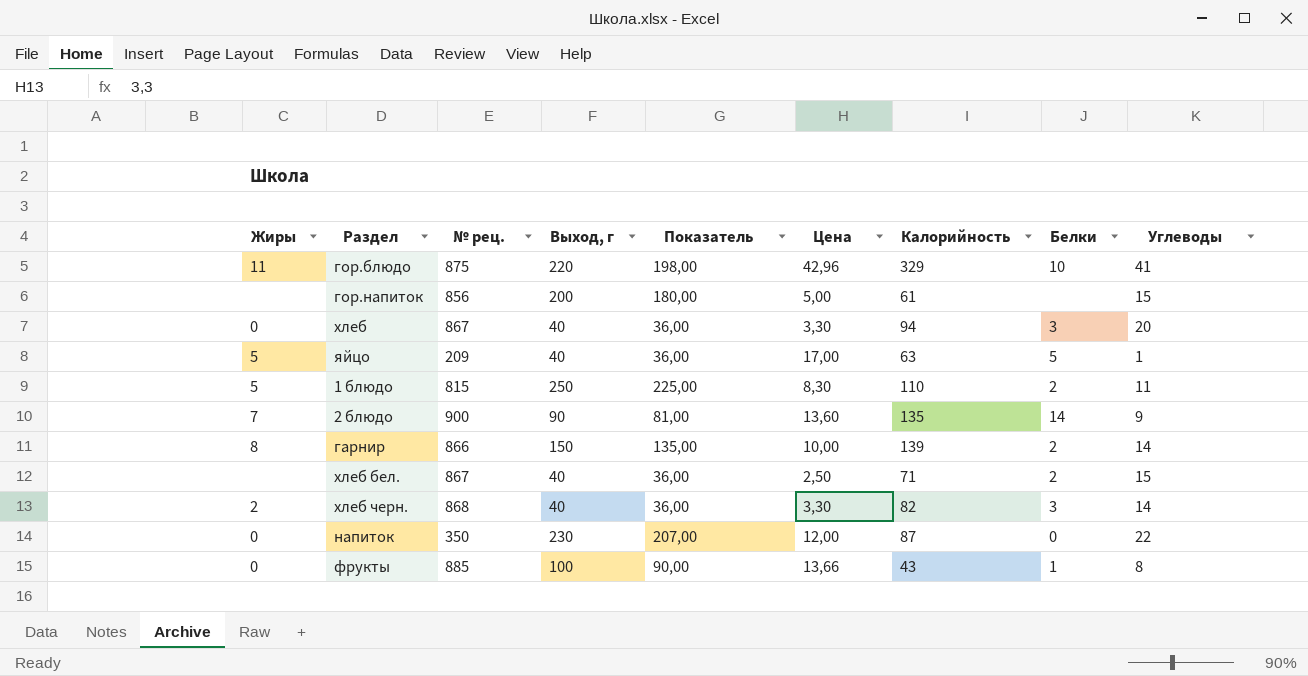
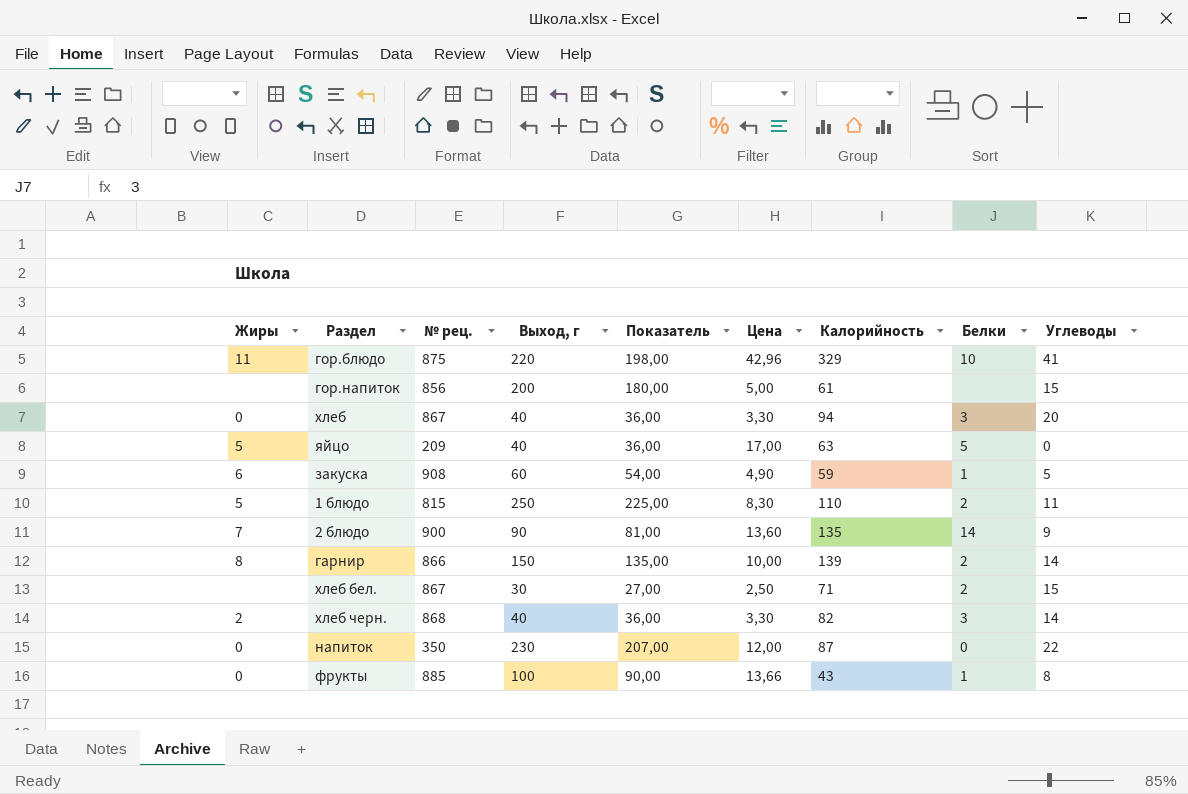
яйцо | Углеводы: 1 -> 0
row закуска: none -> 6 | 908 | 60 | 54,00 | 4,90 | 59 | 1 | 5
хлеб бел. | Выход, г: 40 -> 30
хлеб бел. | Показатель: 36,00 -> 27,00

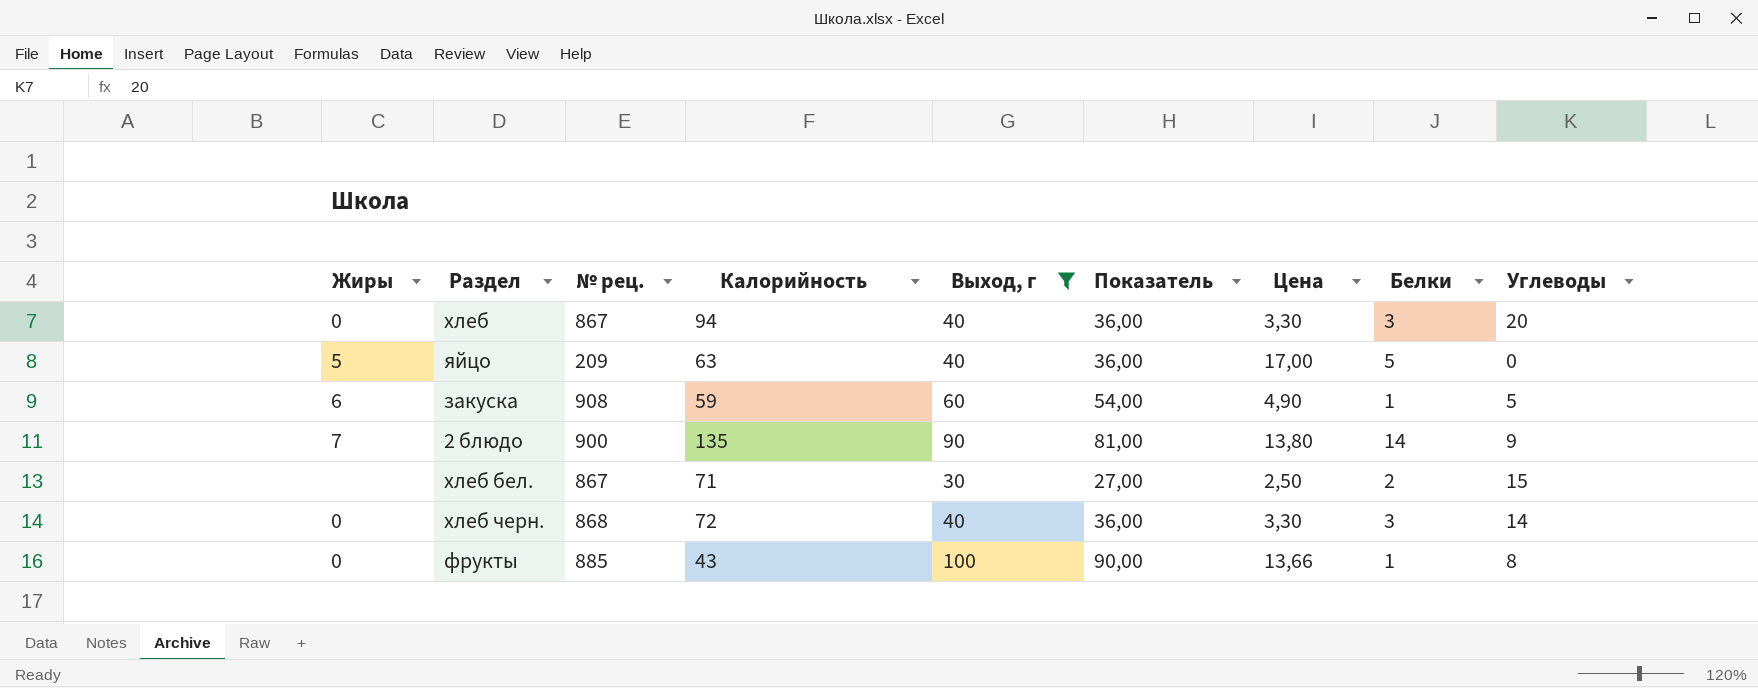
filter: none -> Выход, г <= 100
column Калорийность | position: 7 -> 4
2 блюдо | Цена: 13,60 -> 13,80
хлеб черн. | Жиры: 2 -> 0
хлеб черн. | Калорийность: 82 -> 72

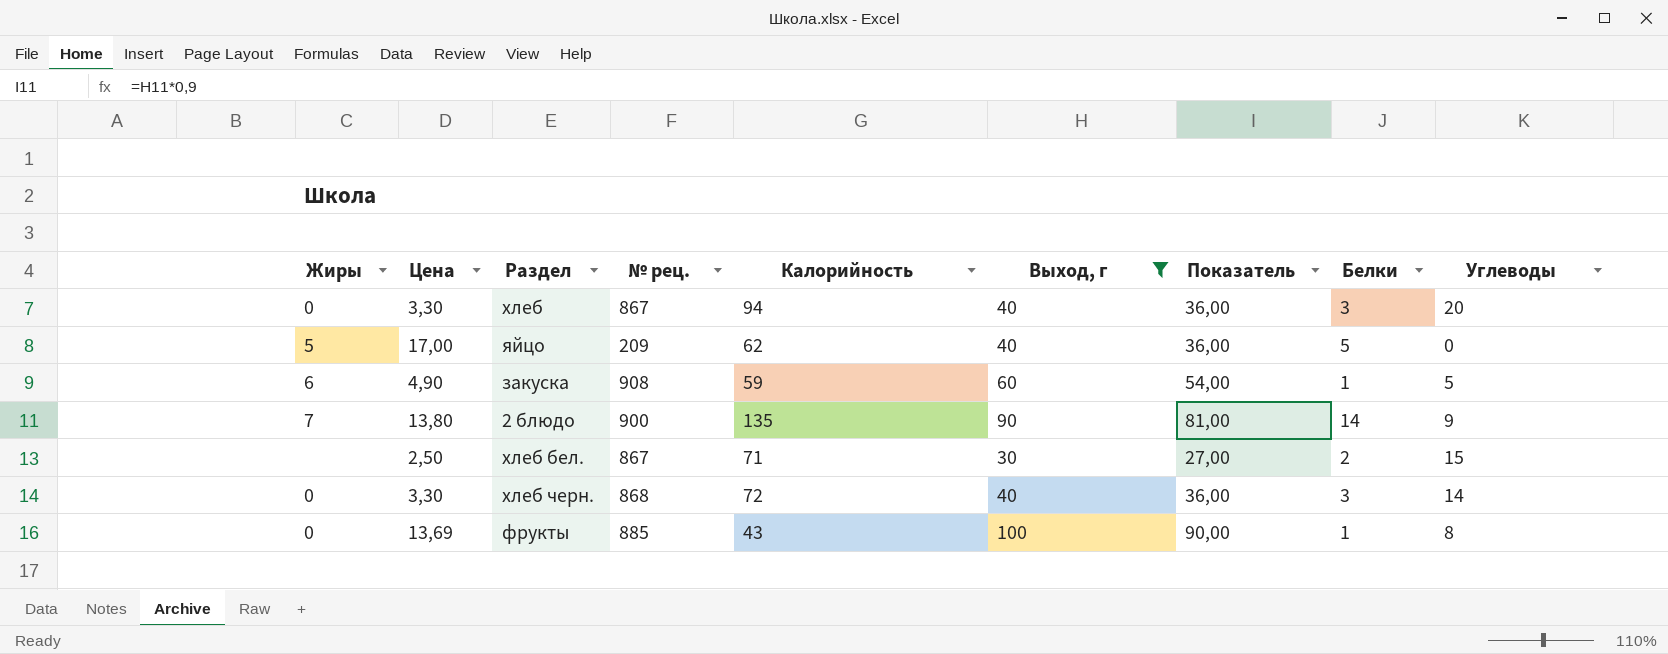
column Цена | position: 7 -> 2
яйцо | Калорийность: 63 -> 62
фрукты | Цена: 13,66 -> 13,69

